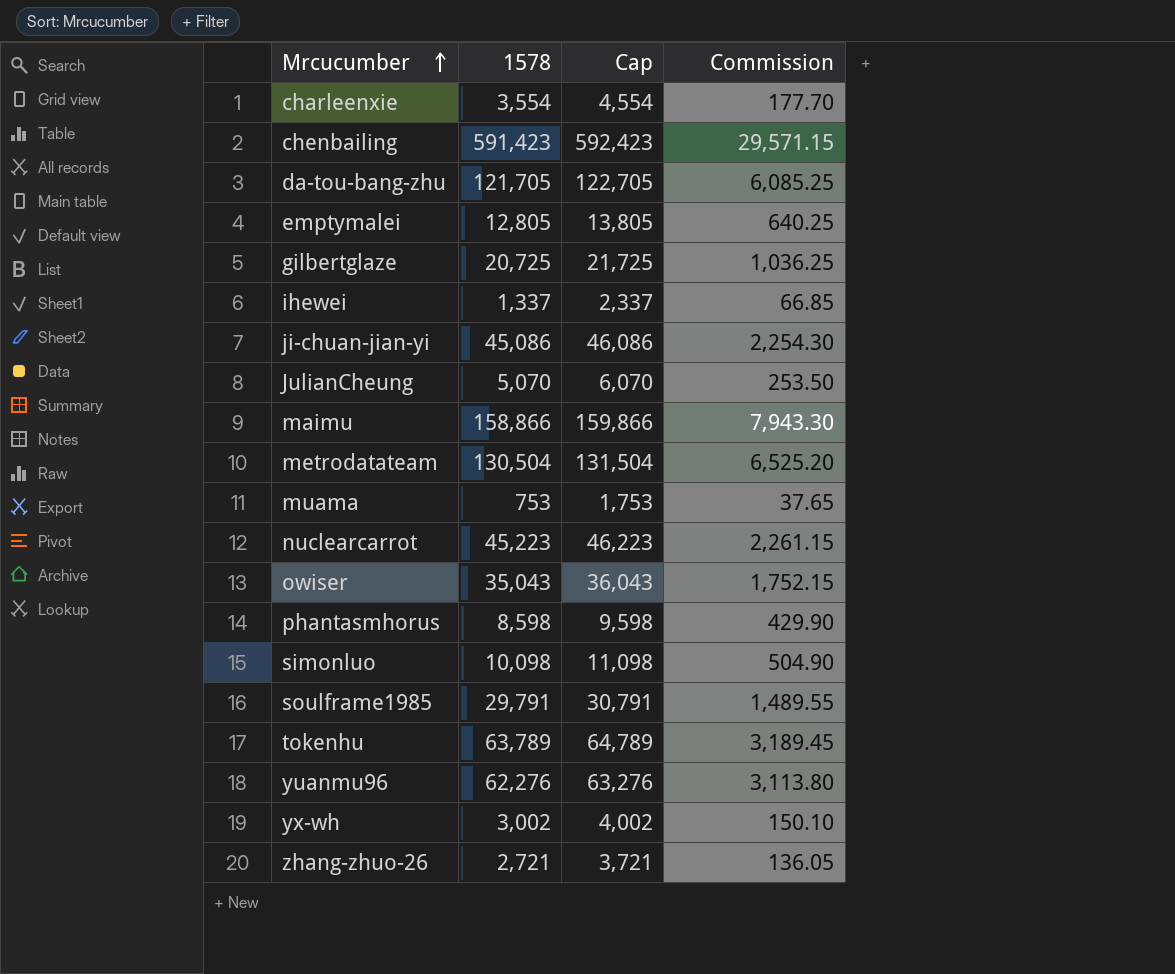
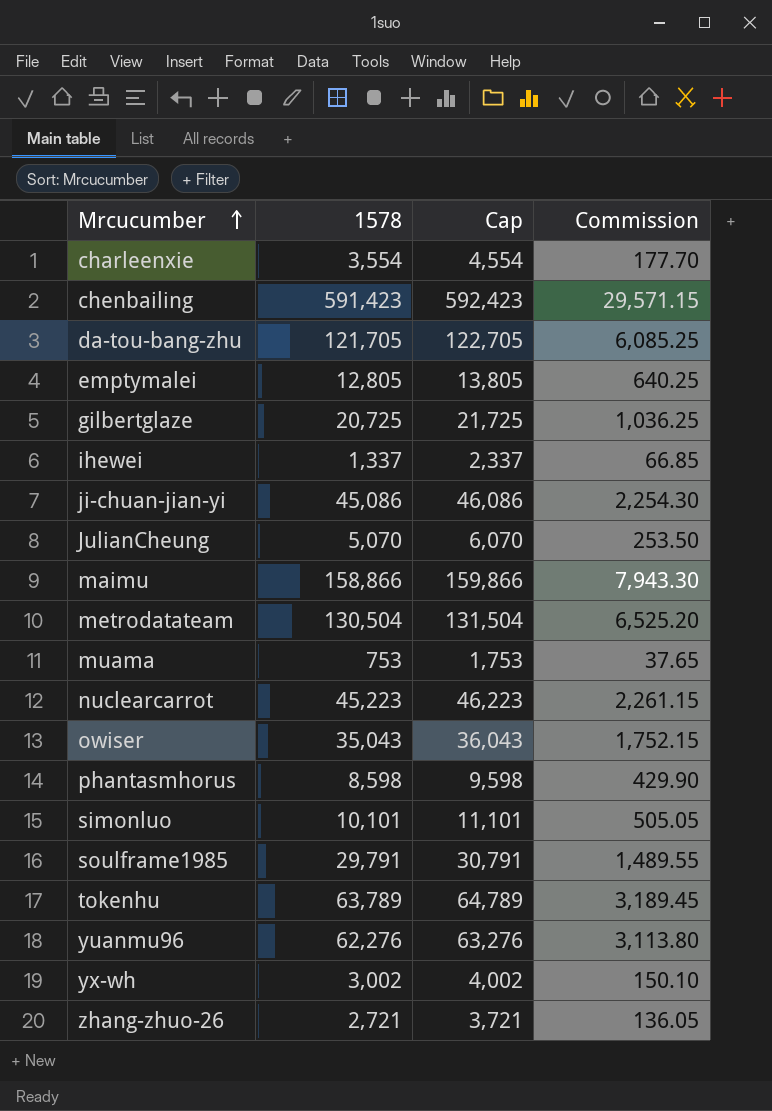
simonluo | 1578: 10,098 -> 10,101
simonluo | Cap: 11,098 -> 11,101
simonluo | Commission: 504.90 -> 505.05

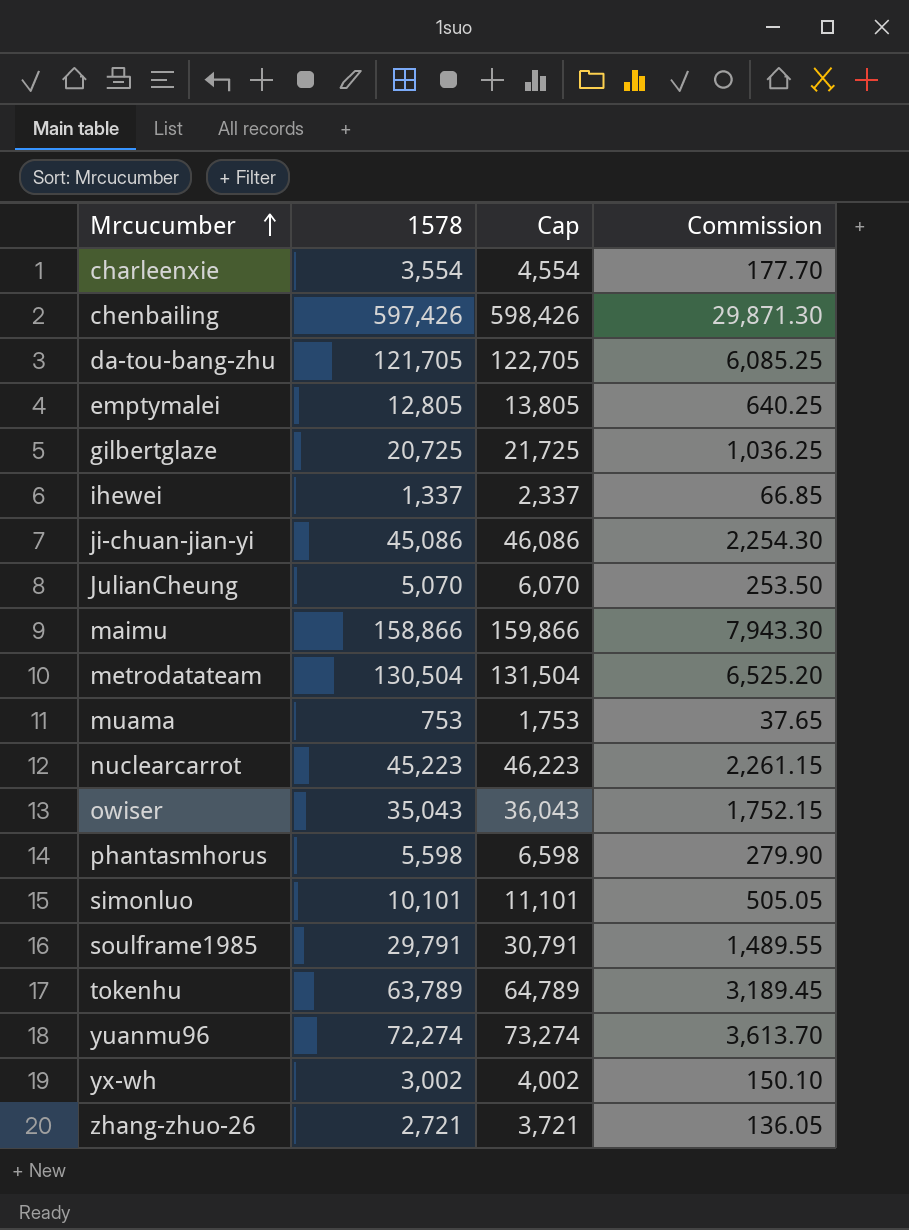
chenbailing | 1578: 591,423 -> 597,426
chenbailing | Cap: 592,423 -> 598,426
chenbailing | Commission: 29,571.15 -> 29,871.30
phantasmhorus | 1578: 8,598 -> 5,598
phantasmhorus | Cap: 9,598 -> 6,598
phantasmhorus | Commission: 429.90 -> 279.90
yuanmu96 | 1578: 62,276 -> 72,274
yuanmu96 | Cap: 63,276 -> 73,274
yuanmu96 | Commission: 3,113.80 -> 3,613.70

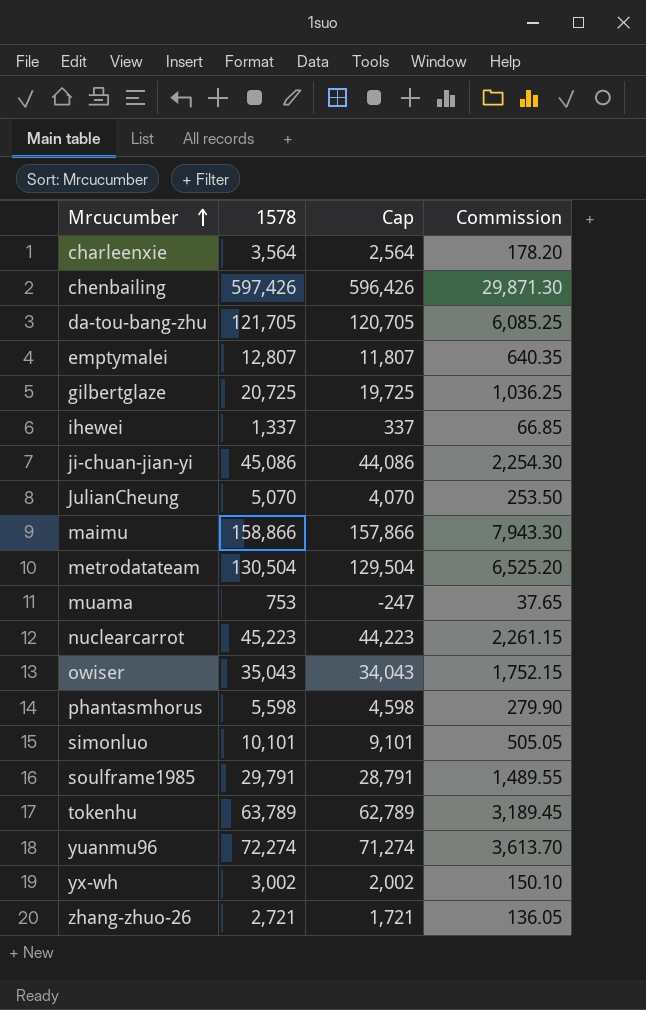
column Cap | formula: [1578] + 1000 -> [1578] - 1000
charleenxie | 1578: 3,554 -> 3,564
charleenxie | Commission: 177.70 -> 178.20
emptymalei | 1578: 12,805 -> 12,807
emptymalei | Commission: 640.25 -> 640.35

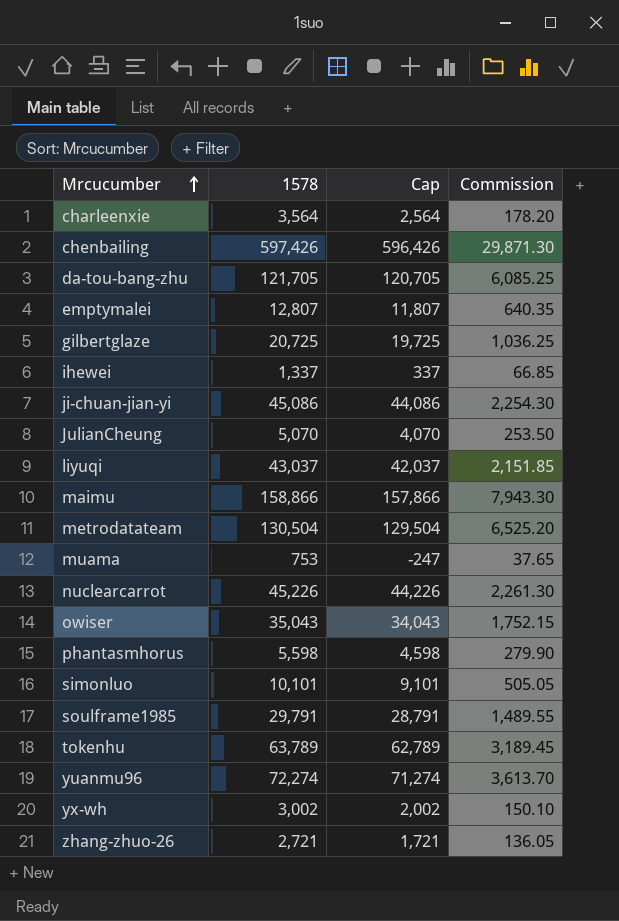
row liyuqi: none -> 43,037 | 42,037 | 2,151.85
nuclearcarrot | 1578: 45,223 -> 45,226
nuclearcarrot | Cap: 44,223 -> 44,226
nuclearcarrot | Commission: 2,261.15 -> 2,261.30

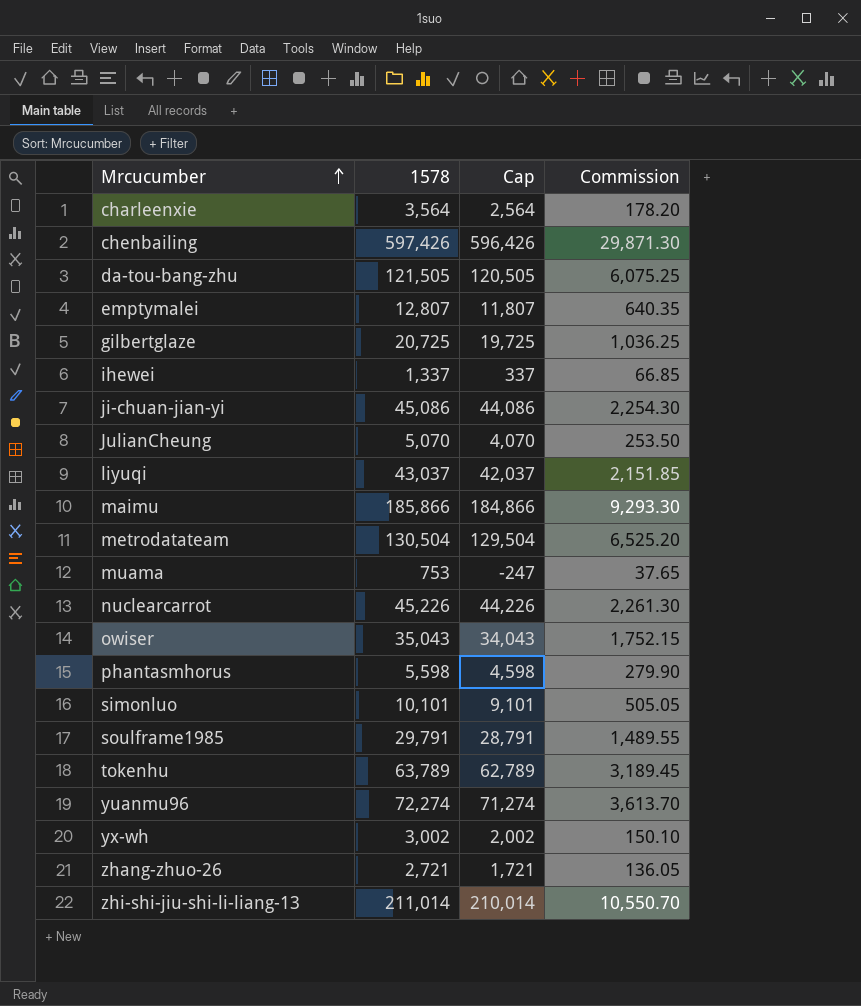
da-tou-bang-zhu | 1578: 121,705 -> 121,505
da-tou-bang-zhu | Cap: 120,705 -> 120,505
da-tou-bang-zhu | Commission: 6,085.25 -> 6,075.25
maimu | 1578: 158,866 -> 185,866
maimu | Cap: 157,866 -> 184,866
maimu | Commission: 7,943.30 -> 9,293.30
row zhi-shi-jiu-shi-li-liang-13: none -> 211,014 | 210,014 | 10,550.70

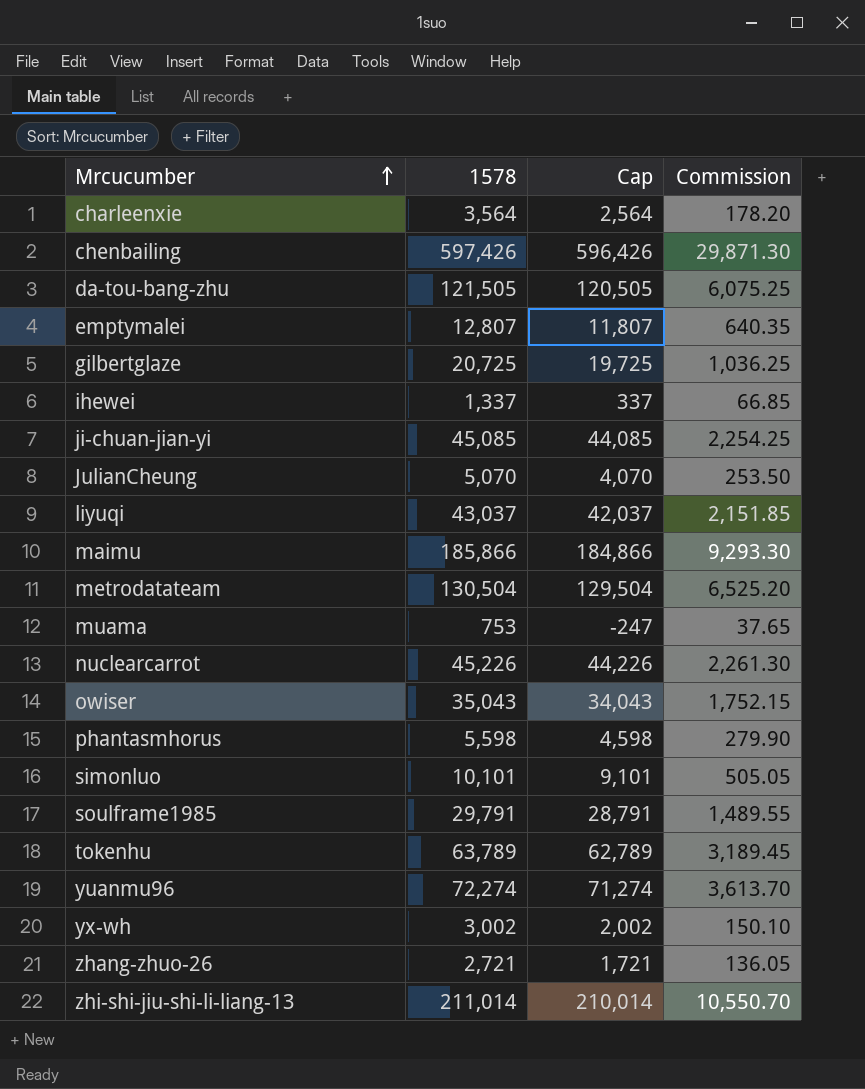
ji-chuan-jian-yi | 1578: 45,086 -> 45,085
ji-chuan-jian-yi | Cap: 44,086 -> 44,085
ji-chuan-jian-yi | Commission: 2,254.30 -> 2,254.25

